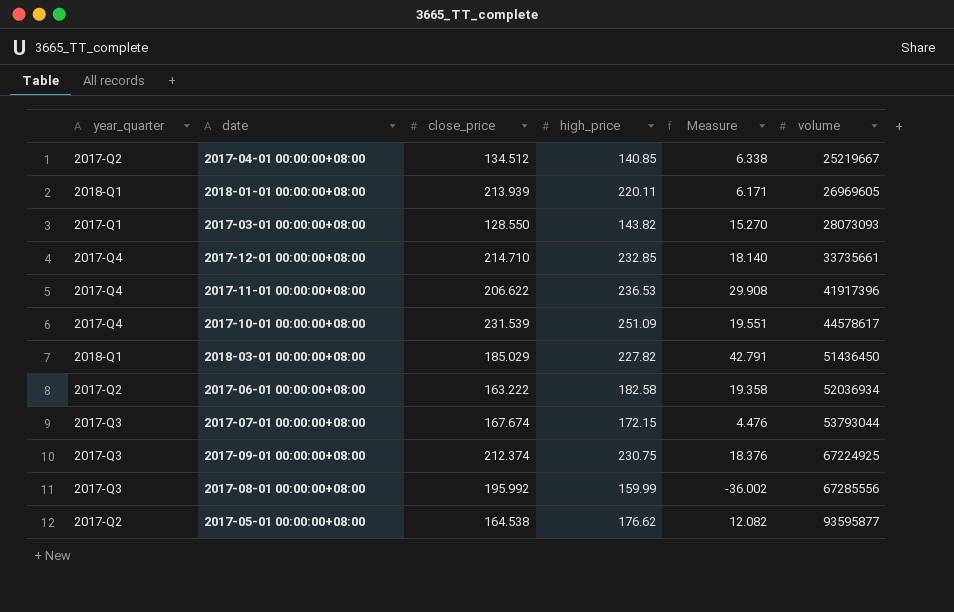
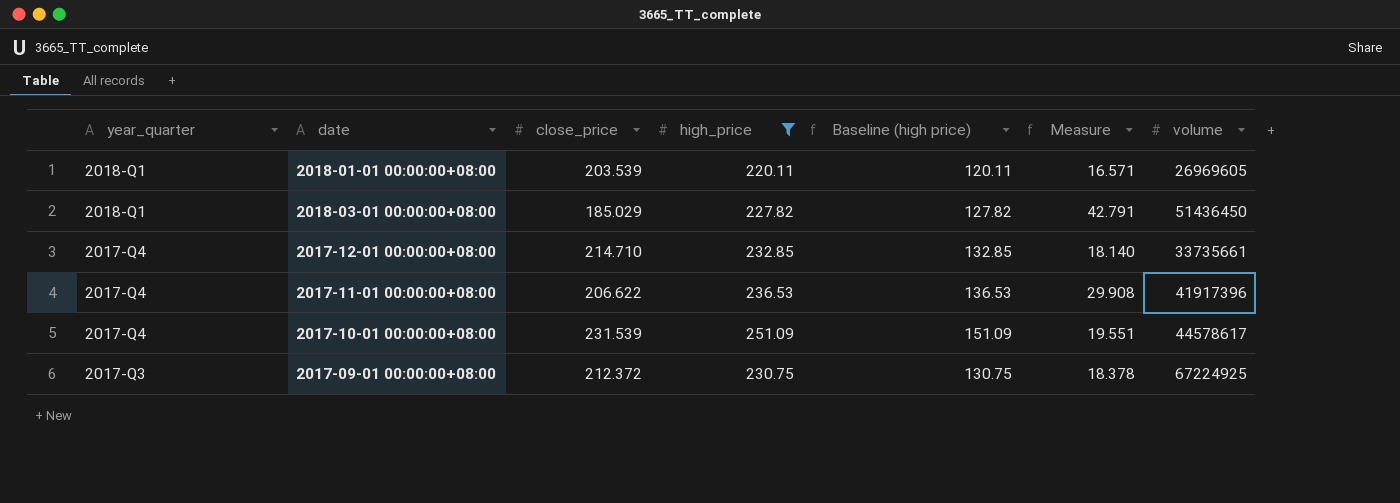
filter: none -> high_price >= 220.11
row order: volume ascending -> year_quarter descending
column Baseline (high price) | formula: none -> [high_price] - 100
2018-01-01 00:00:00+08:00 | close_price: 213.939 -> 203.539
2018-01-01 00:00:00+08:00 | Measure: 6.171 -> 16.571
2017-09-01 00:00:00+08:00 | close_price: 212.374 -> 212.372
2017-09-01 00:00:00+08:00 | Measure: 18.376 -> 18.378

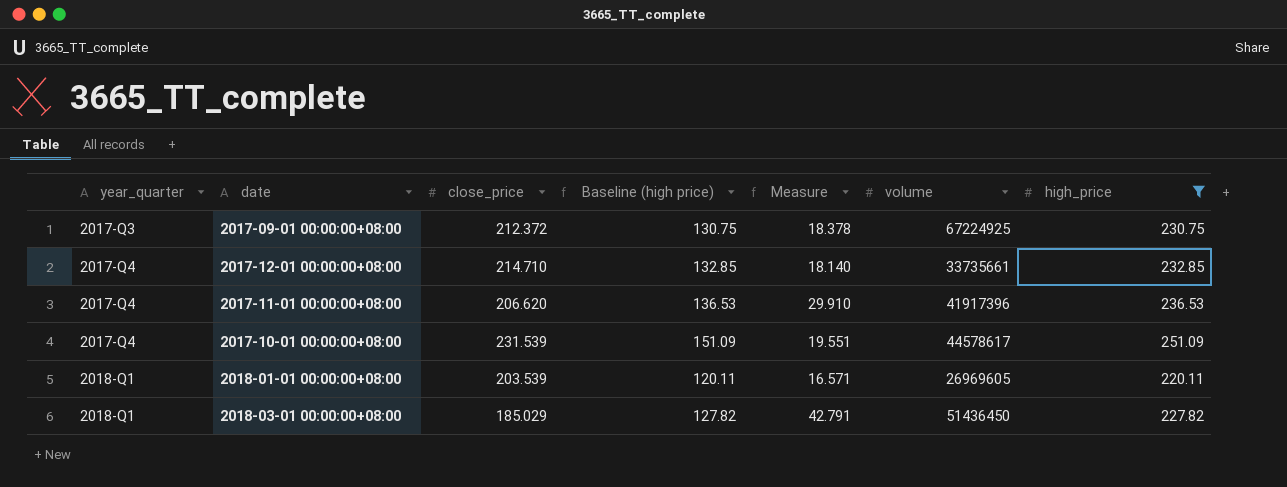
row order: year_quarter descending -> year_quarter ascending
column high_price | position: 4 -> 7
2017-11-01 00:00:00+08:00 | close_price: 206.622 -> 206.620
2017-11-01 00:00:00+08:00 | Measure: 29.908 -> 29.910

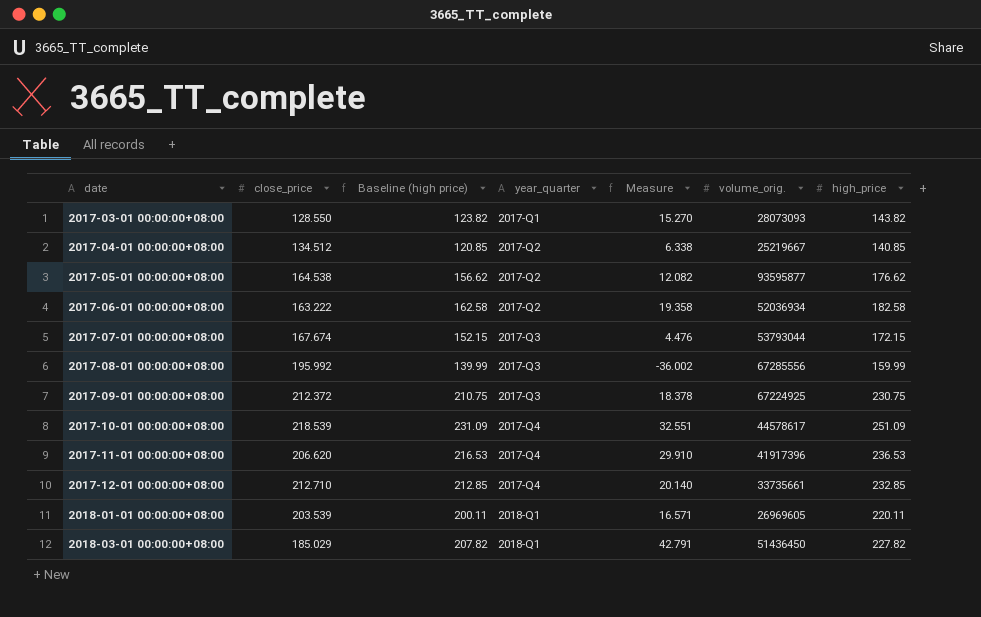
filter: high_price >= 220.11 -> none
row order: year_quarter ascending -> date ascending
column Baseline (high price) | formula: [high_price] - 100 -> [high_price] - 20
column year_quarter | position: 1 -> 4
column name: volume -> volume_orig.
2017-10-01 00:00:00+08:00 | close_price: 231.539 -> 218.539
2017-10-01 00:00:00+08:00 | Measure: 19.551 -> 32.551
2017-12-01 00:00:00+08:00 | close_price: 214.710 -> 212.710
2017-12-01 00:00:00+08:00 | Measure: 18.140 -> 20.140

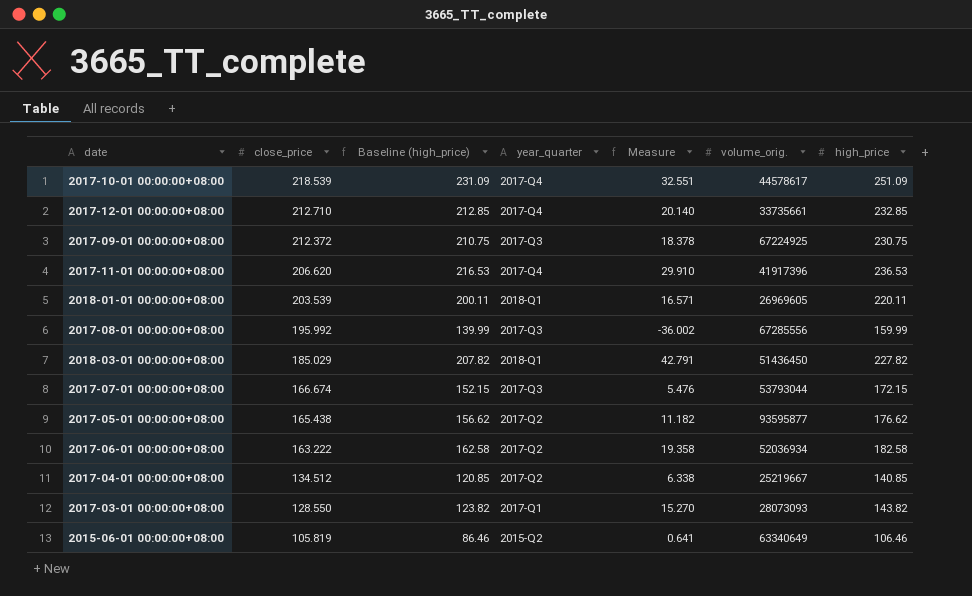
row order: date ascending -> close_price descending
column name: Baseline (high price) -> Baseline (high_price)
2017-07-01 00:00:00+08:00 | close_price: 167.674 -> 166.674
2017-07-01 00:00:00+08:00 | Measure: 4.476 -> 5.476
2017-05-01 00:00:00+08:00 | close_price: 164.538 -> 165.438
2017-05-01 00:00:00+08:00 | Measure: 12.082 -> 11.182
row 2015-06-01 00:00:00+08:00: none -> 105.819 | 86.46 | 2015-Q2 | 0.641 | 63340649 | 106.46

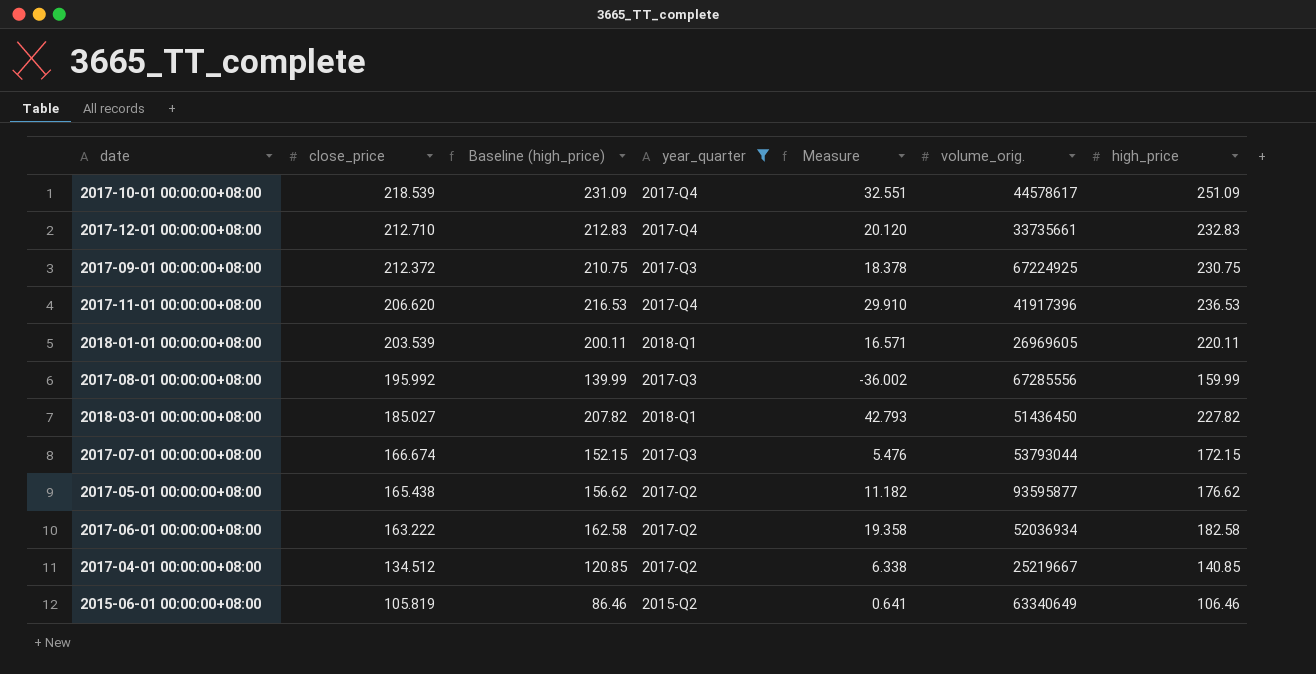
filter: none -> year_quarter != 2017-Q1
2017-12-01 00:00:00+08:00 | Baseline (high_price): 212.85 -> 212.83
2017-12-01 00:00:00+08:00 | Measure: 20.140 -> 20.120
2017-12-01 00:00:00+08:00 | high_price: 232.85 -> 232.83
2018-03-01 00:00:00+08:00 | close_price: 185.029 -> 185.027
2018-03-01 00:00:00+08:00 | Measure: 42.791 -> 42.793

